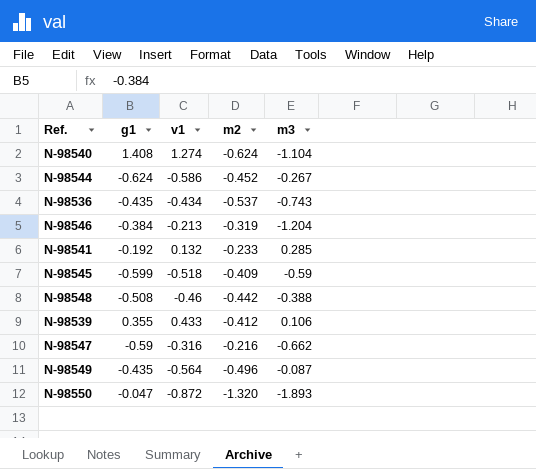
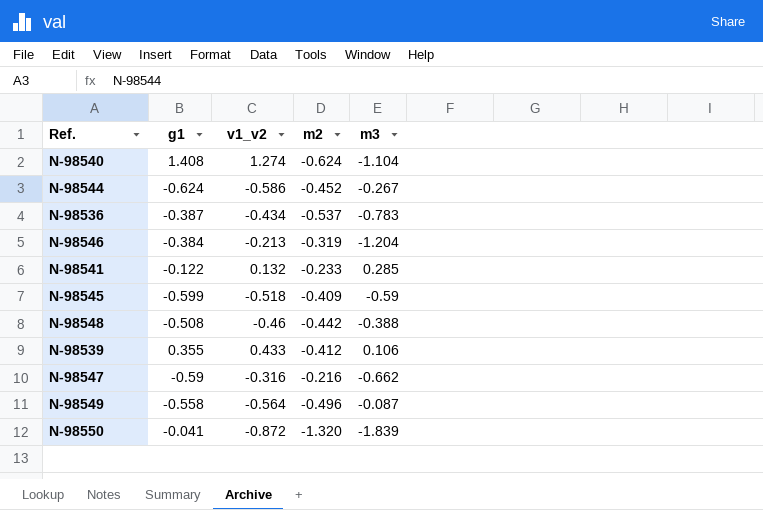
column name: v1 -> v1_v2
N-98536 | g1: -0.435 -> -0.387
N-98536 | m3: -0.743 -> -0.783
N-98541 | g1: -0.192 -> -0.122
N-98549 | g1: -0.435 -> -0.558
N-98550 | g1: -0.047 -> -0.041
N-98550 | m3: -1.893 -> -1.839

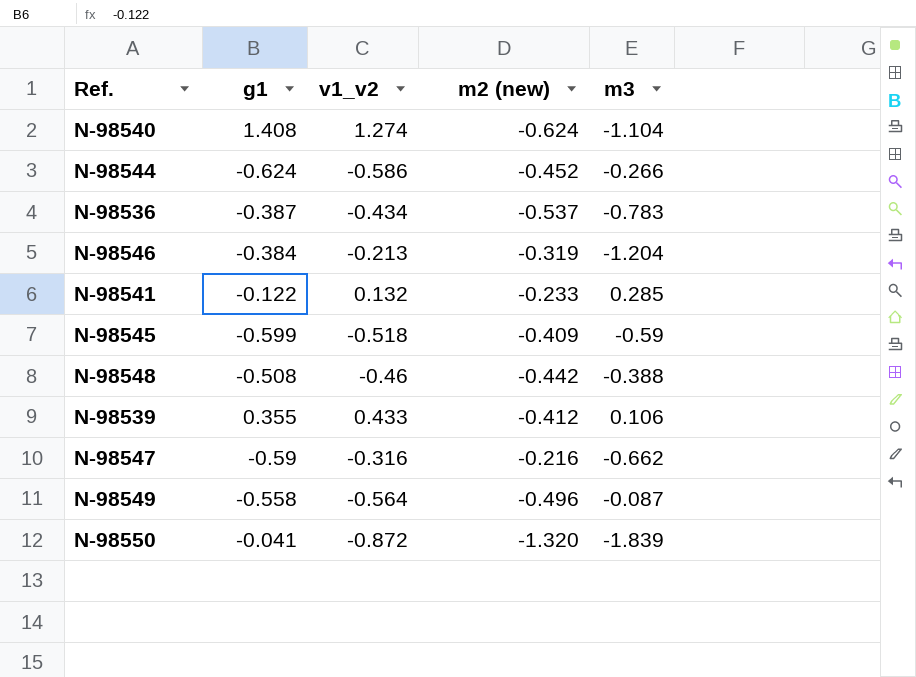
column name: m2 -> m2 (new)
N-98544 | m3: -0.267 -> -0.266

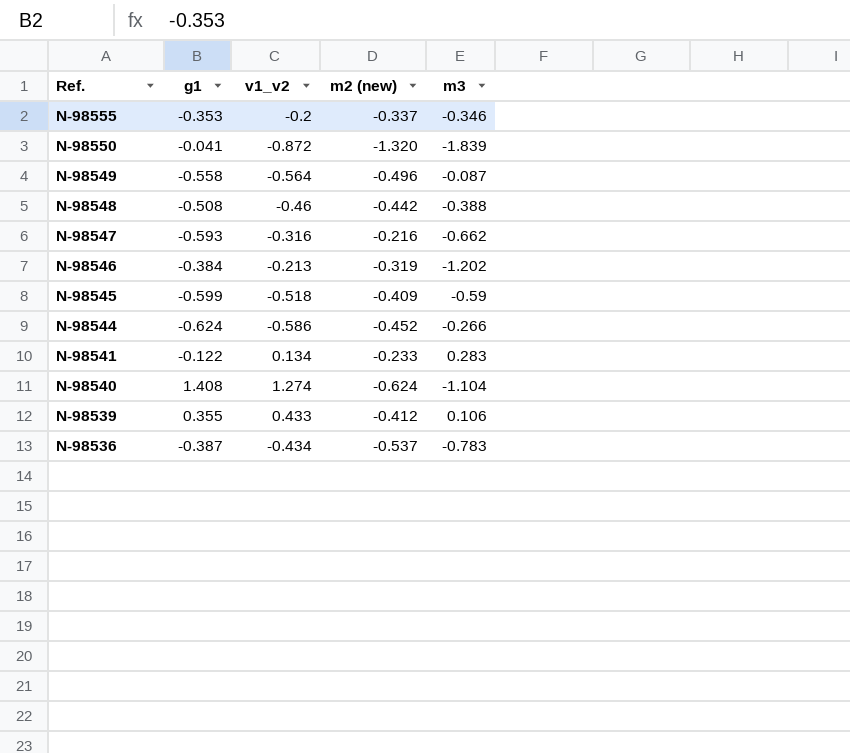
row order: none -> Ref. descending
row N-98555: none -> -0.353 | -0.2 | -0.337 | -0.346
N-98547 | g1: -0.59 -> -0.593
N-98546 | m3: -1.204 -> -1.202
N-98541 | v1_v2: 0.132 -> 0.134
N-98541 | m3: 0.285 -> 0.283

